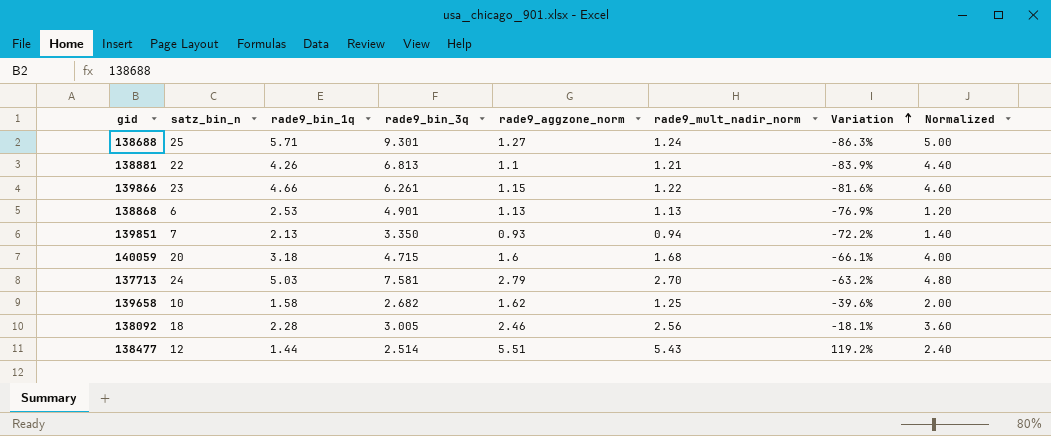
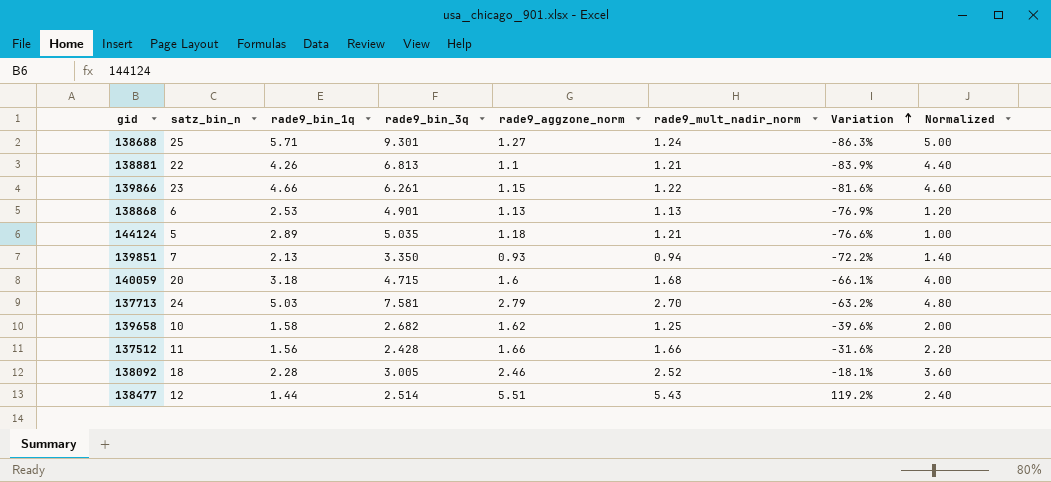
row 144124: none -> 5 | 2.89 | 5.035 | 1.18 | 1.21 | -76.6% | 1.00
row 137512: none -> 11 | 1.56 | 2.428 | 1.66 | 1.66 | -31.6% | 2.20
138092 | rade9_mult_nadir_norm: 2.56 -> 2.52

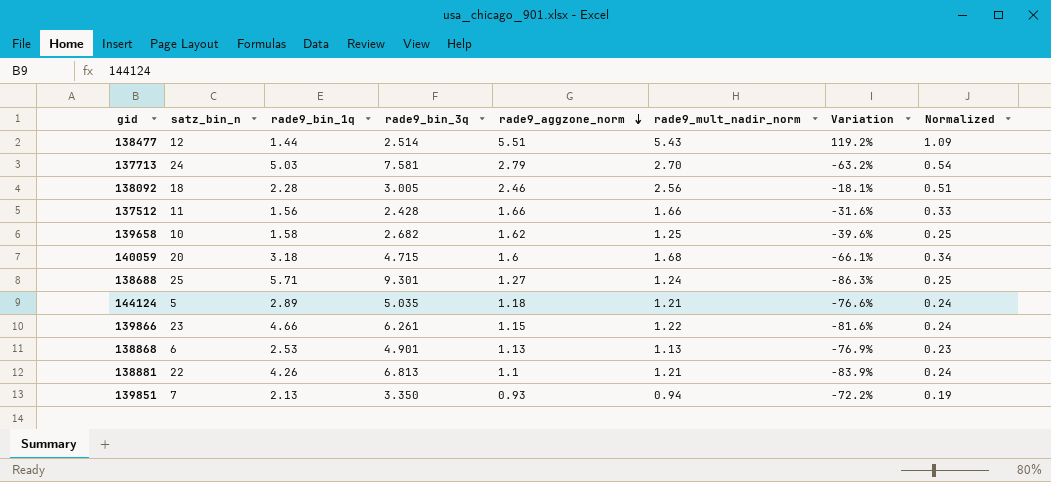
row order: Variation ascending -> rade9_aggzone_norm descending
column Normalized | formula: [satz_bin_n] * 0.2 -> [rade9_mult_nadir_norm] * 0.2
138092 | rade9_mult_nadir_norm: 2.52 -> 2.56

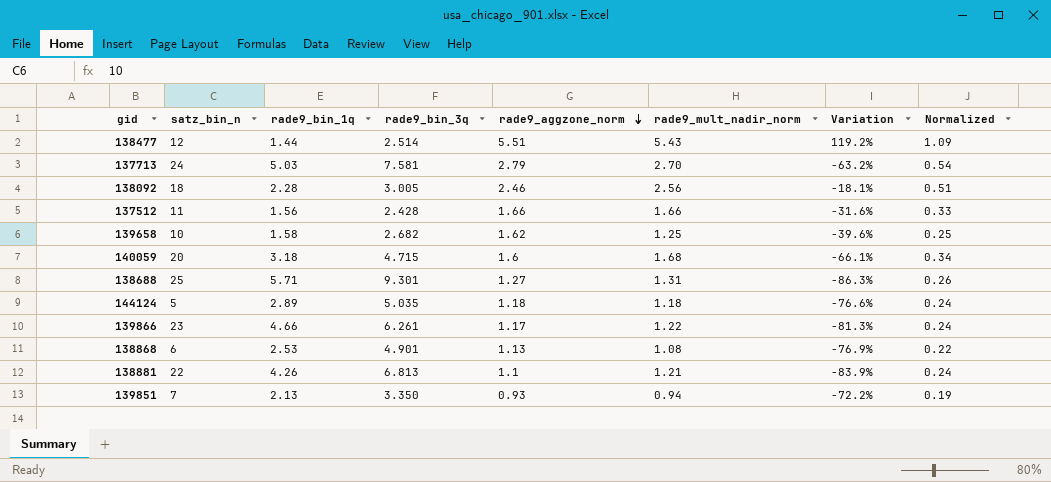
138688 | rade9_mult_nadir_norm: 1.24 -> 1.31
138688 | Normalized: 0.25 -> 0.26
144124 | rade9_mult_nadir_norm: 1.21 -> 1.18
139866 | rade9_aggzone_norm: 1.15 -> 1.17
139866 | Variation: -81.6% -> -81.3%
138868 | rade9_mult_nadir_norm: 1.13 -> 1.08
138868 | Normalized: 0.23 -> 0.22

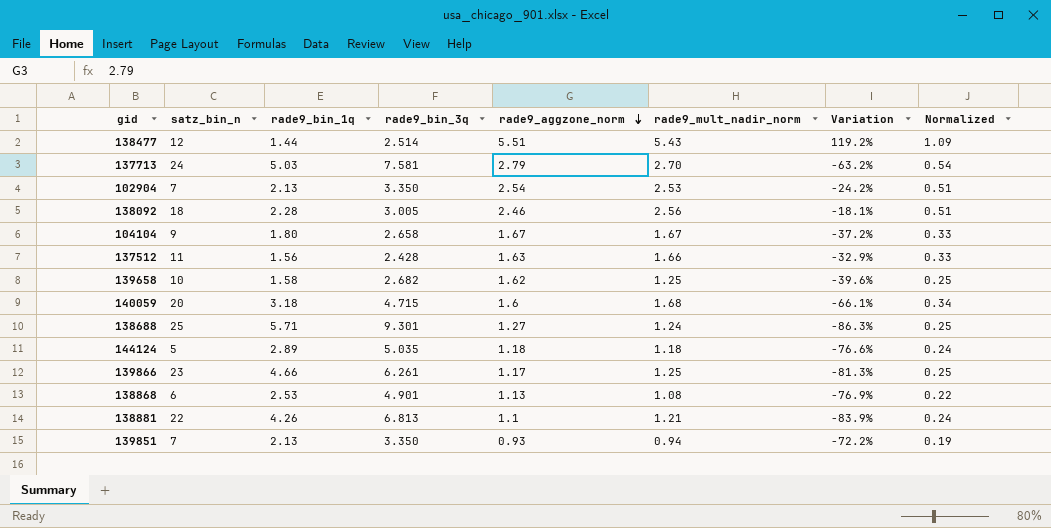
row 102904: none -> 7 | 2.13 | 3.350 | 2.54 | 2.53 | -24.2% | 0.51
row 104104: none -> 9 | 1.80 | 2.658 | 1.67 | 1.67 | -37.2% | 0.33
137512 | rade9_aggzone_norm: 1.66 -> 1.63
137512 | Variation: -31.6% -> -32.9%
138688 | rade9_mult_nadir_norm: 1.31 -> 1.24
138688 | Normalized: 0.26 -> 0.25
139866 | rade9_mult_nadir_norm: 1.22 -> 1.25
139866 | Normalized: 0.24 -> 0.25

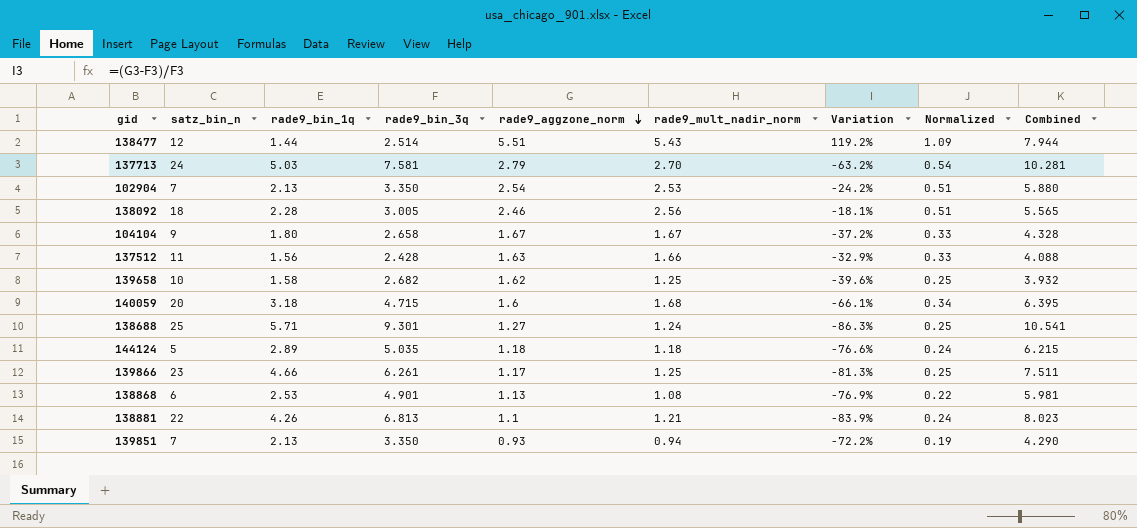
column Combined | formula: none -> [rade9_bin_3q] + [rade9_mult_nadir_norm]

